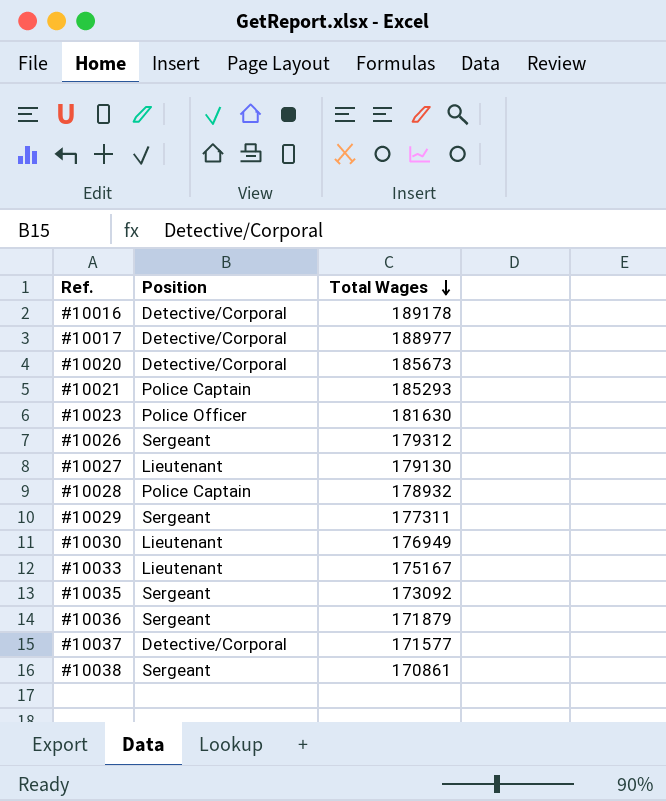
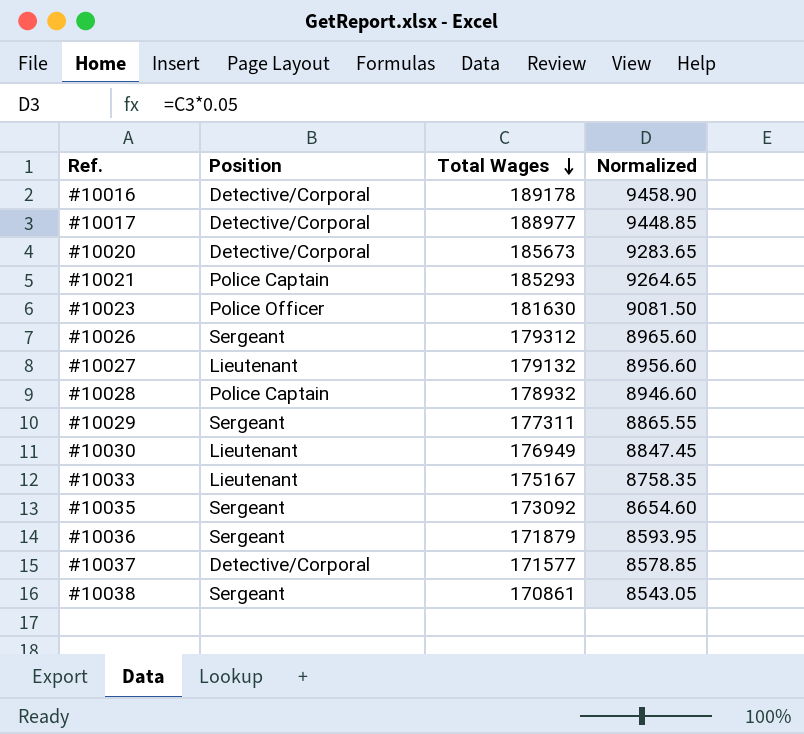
column Normalized | formula: none -> [Total Wages] * 0.05
#10027 | Total Wages: 179130 -> 179132

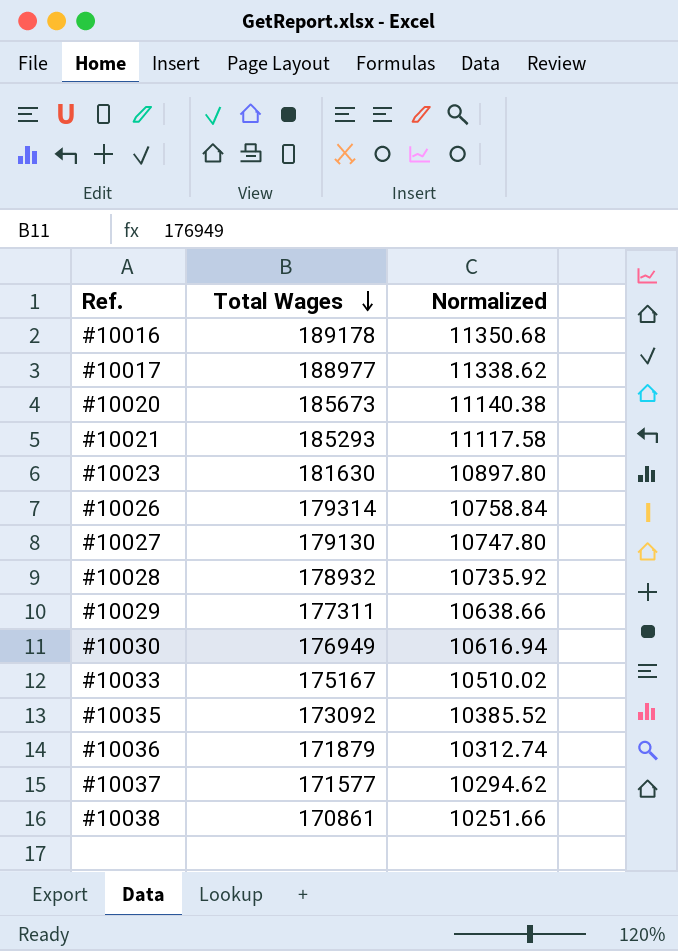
column Position | position: 2 -> none
column Normalized | formula: [Total Wages] * 0.05 -> [Total Wages] * 0.06
#10026 | Total Wages: 179312 -> 179314
#10027 | Total Wages: 179132 -> 179130

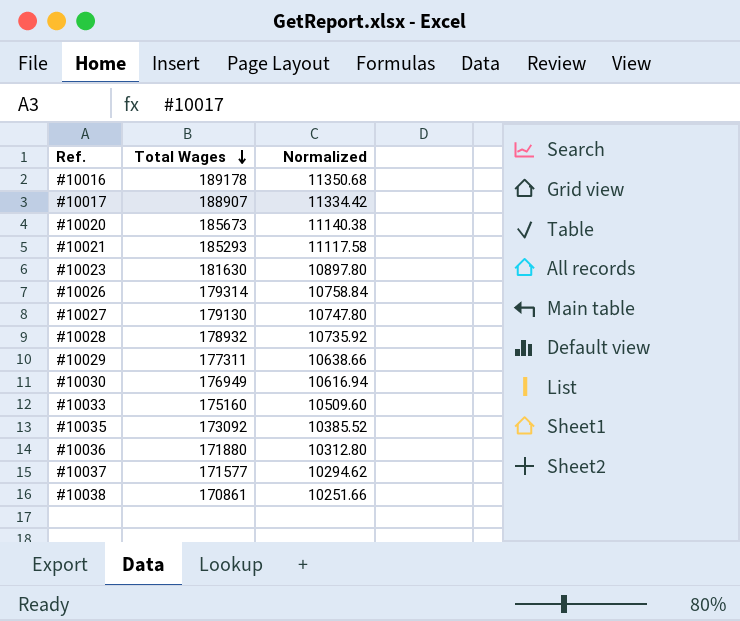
#10017 | Total Wages: 188977 -> 188907
#10017 | Normalized: 11338.62 -> 11334.42
#10033 | Total Wages: 175167 -> 175160
#10033 | Normalized: 10510.02 -> 10509.60
#10036 | Total Wages: 171879 -> 171880
#10036 | Normalized: 10312.74 -> 10312.80

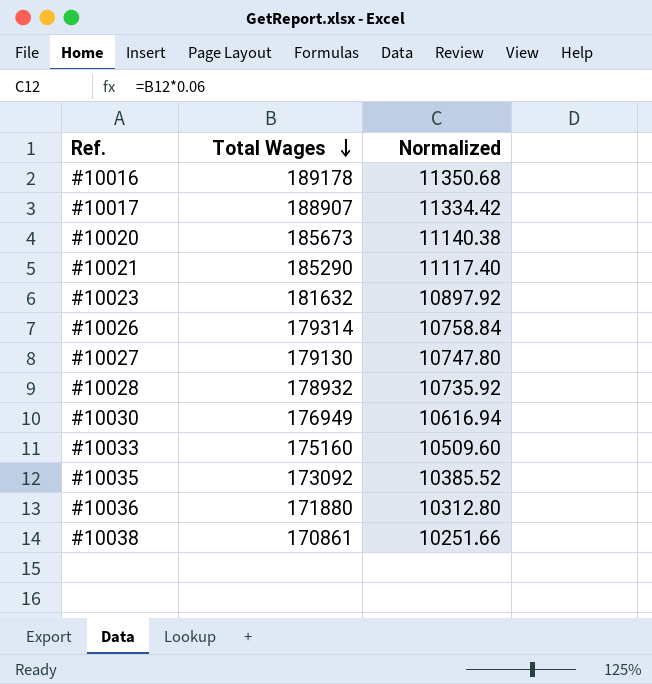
row #10029: 177311 | 10638.66 -> none
row #10037: 171577 | 10294.62 -> none
#10021 | Total Wages: 185293 -> 185290
#10021 | Normalized: 11117.58 -> 11117.40
#10023 | Total Wages: 181630 -> 181632
#10023 | Normalized: 10897.80 -> 10897.92

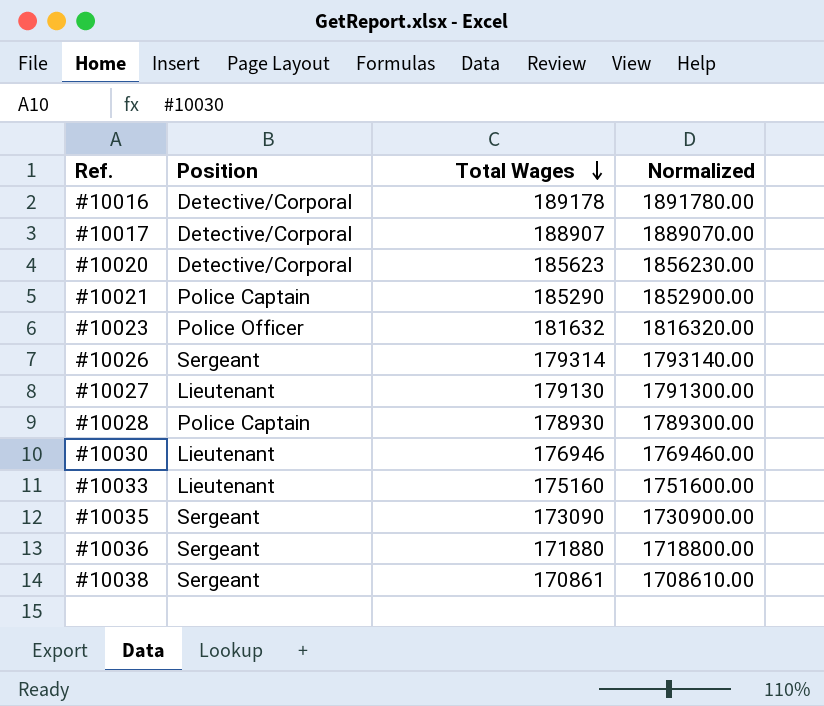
column Position | position: none -> 2
column Normalized | formula: [Total Wages] * 0.06 -> [Total Wages] * 10
#10020 | Total Wages: 185673 -> 185623
#10028 | Total Wages: 178932 -> 178930
#10030 | Total Wages: 176949 -> 176946
#10035 | Total Wages: 173092 -> 173090

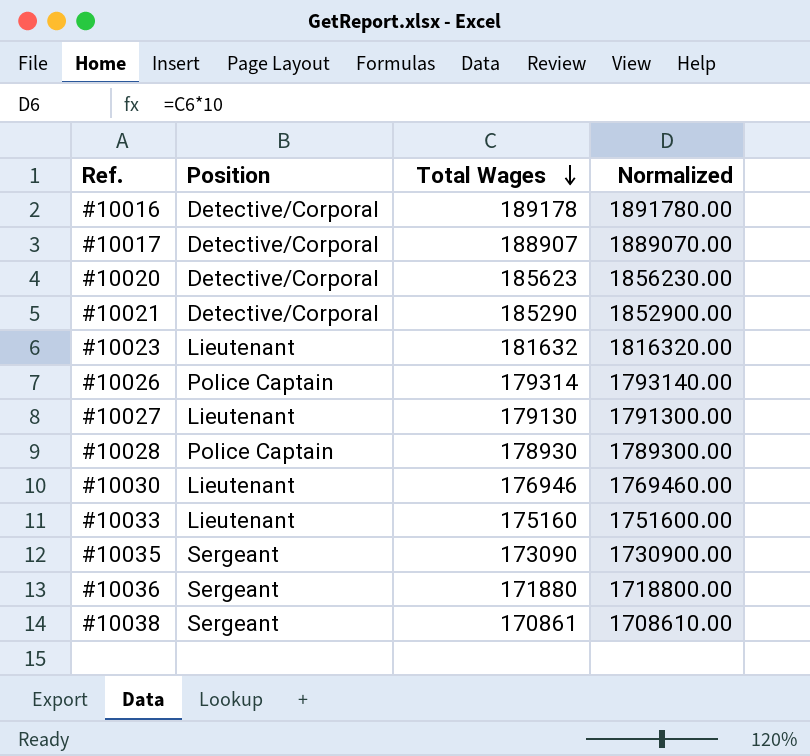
#10021 | Position: Police Captain -> Detective/Corporal
#10023 | Position: Police Officer -> Lieutenant
#10026 | Position: Sergeant -> Police Captain

